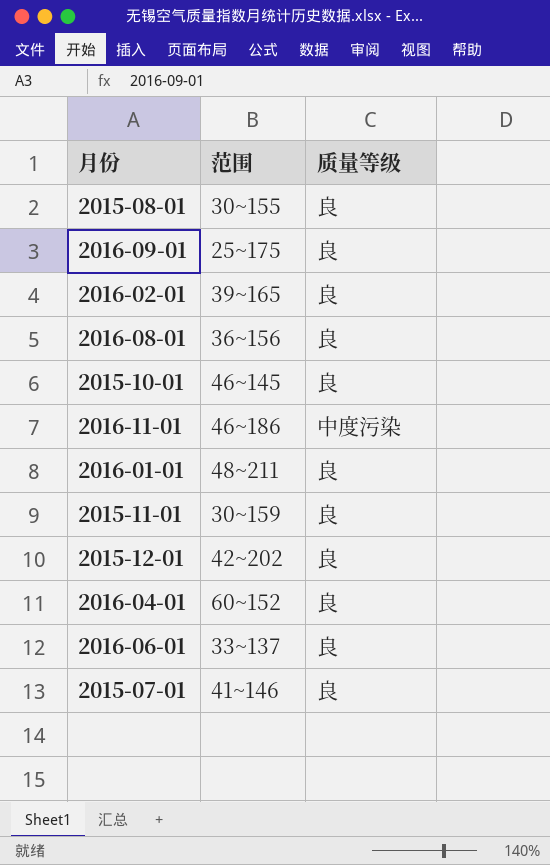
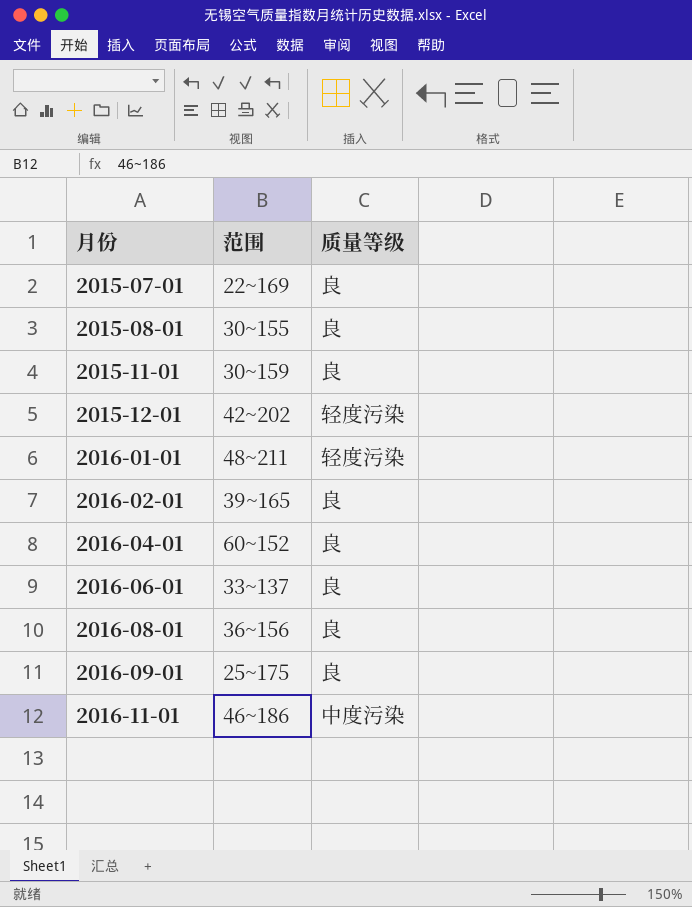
row order: none -> 月份 ascending
row 2015-10-01: 46~145 | 良 -> none
2015-07-01 | 范围: 41~146 -> 22~169
2015-12-01 | 质量等级: 良 -> 轻度污染
2016-01-01 | 质量等级: 良 -> 轻度污染

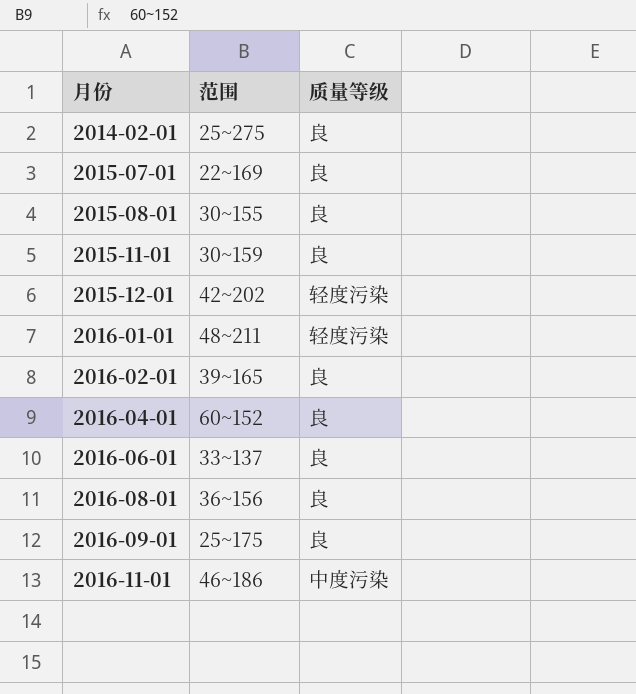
row 2014-02-01: none -> 25~275 | 良

